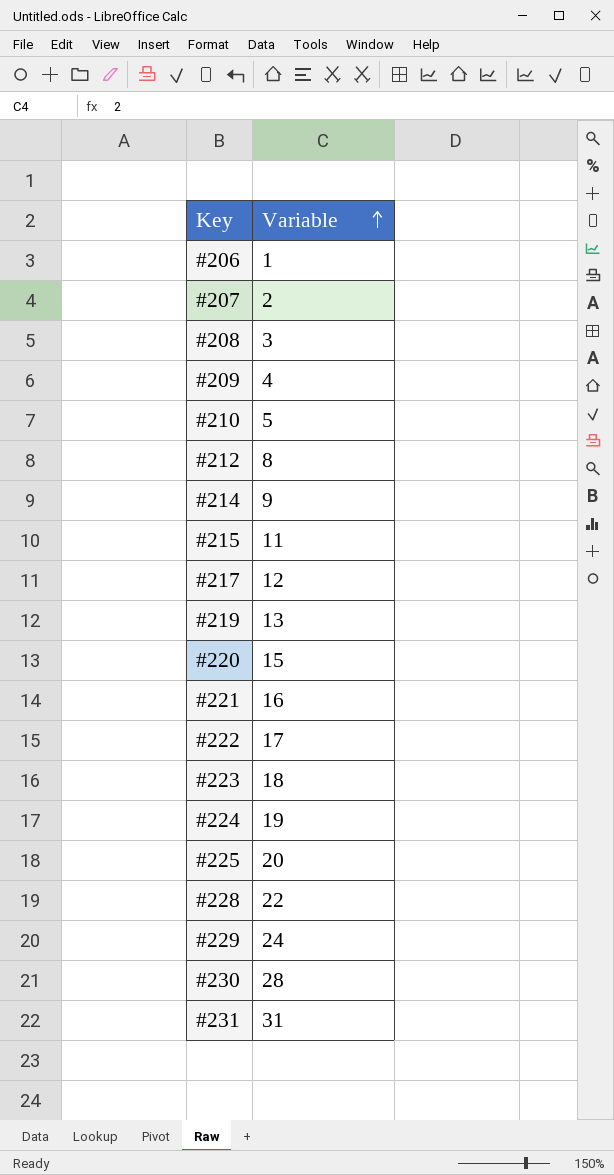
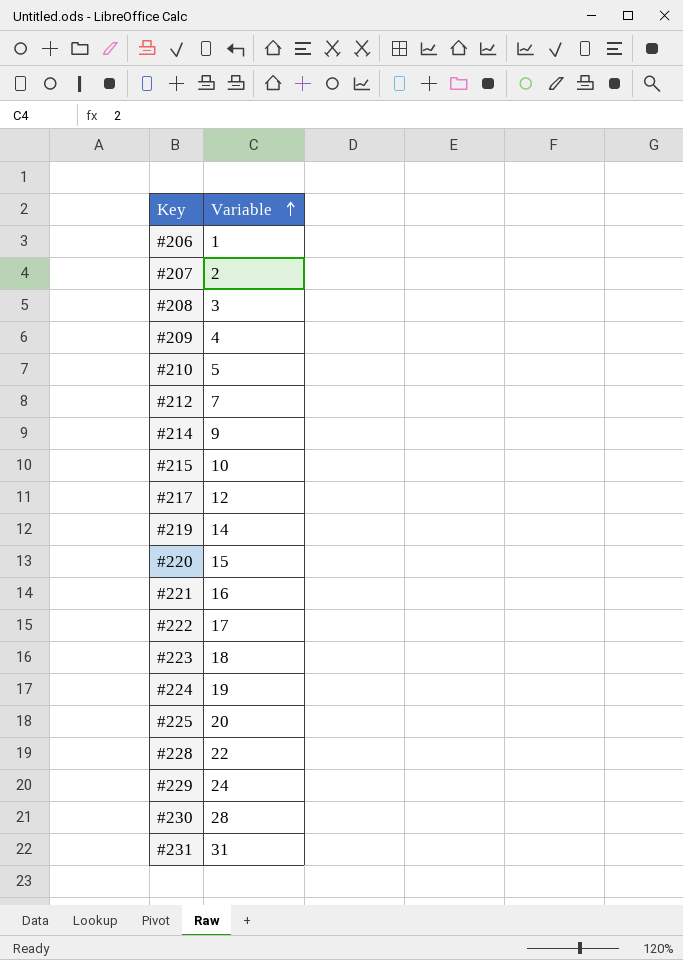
#212 | Variable: 8 -> 7
#215 | Variable: 11 -> 10
#219 | Variable: 13 -> 14

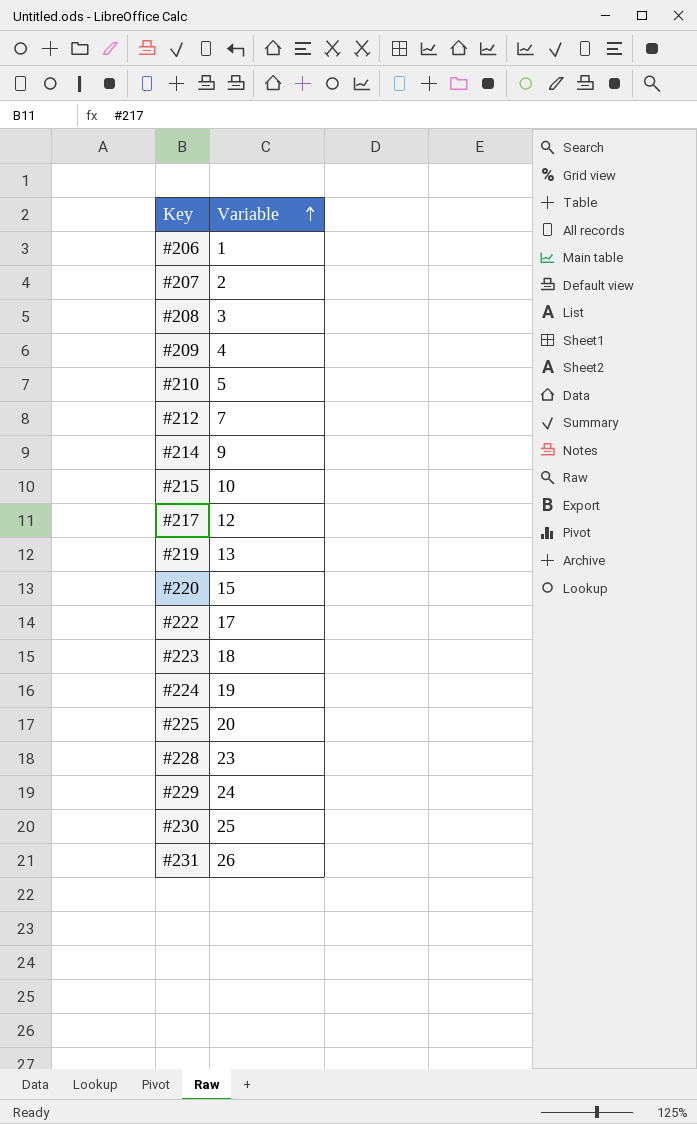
row #221: 16 -> none
#219 | Variable: 14 -> 13
#228 | Variable: 22 -> 23
#230 | Variable: 28 -> 25
#231 | Variable: 31 -> 26

